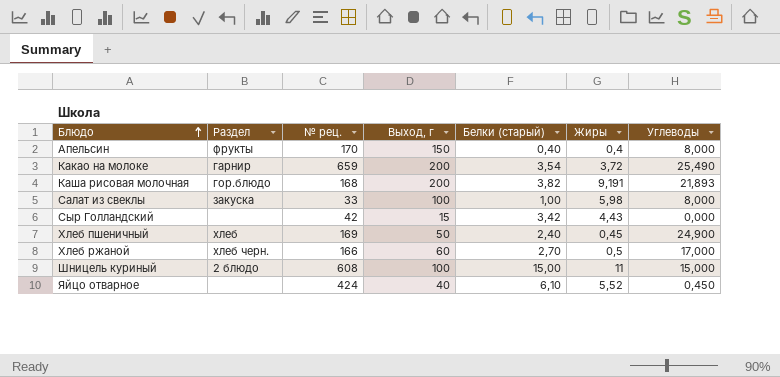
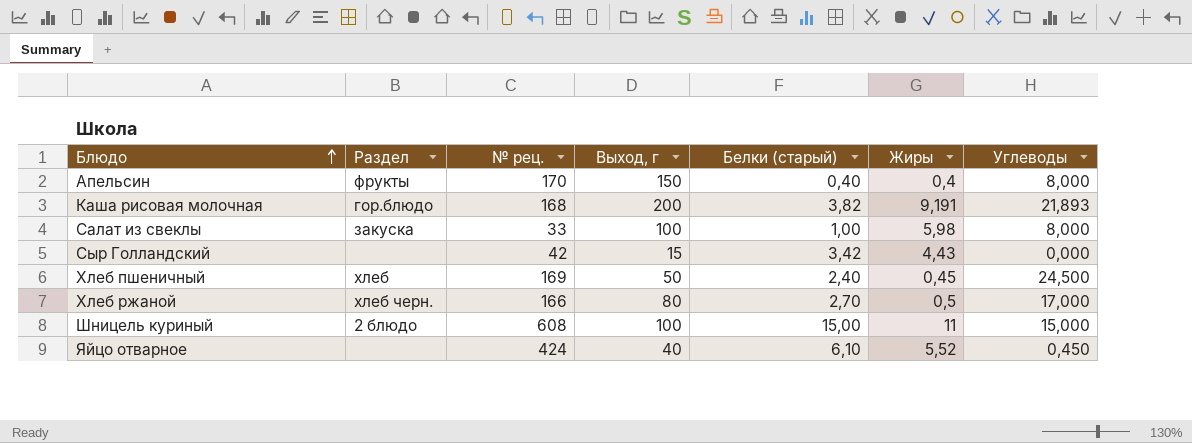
row Какао на молоке: гарнир | 659 | 200 | 3,54 | 3,72 | 25,490 -> none
Хлеб пшеничный | Углеводы: 24,900 -> 24,500
Хлеб ржаной | Выход, г: 60 -> 80

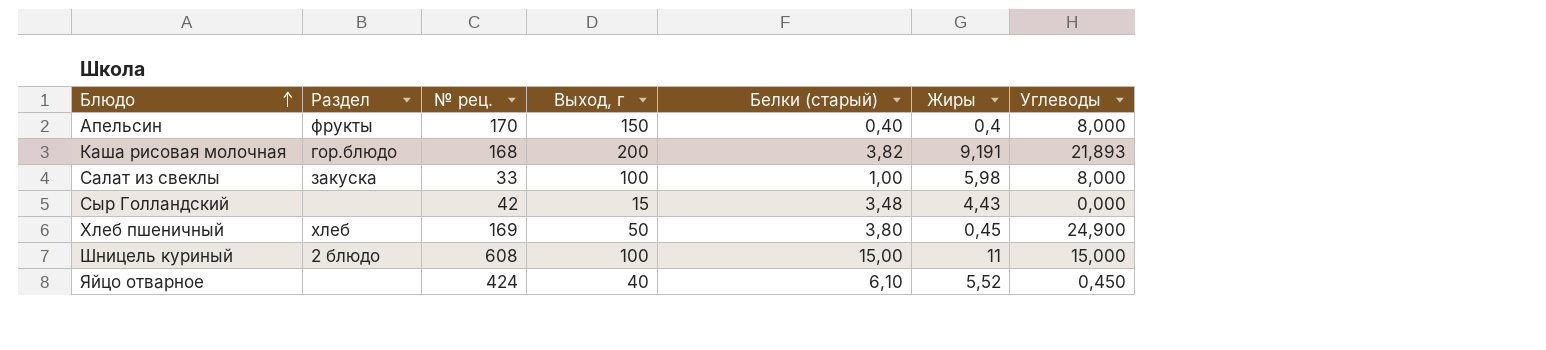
row Хлеб ржаной: хлеб черн. | 166 | 80 | 2,70 | 0,5 | 17,000 -> none
Сыр Голландский | Белки (старый): 3,42 -> 3,48
Хлеб пшеничный | Белки (старый): 2,40 -> 3,80
Хлеб пшеничный | Углеводы: 24,500 -> 24,900

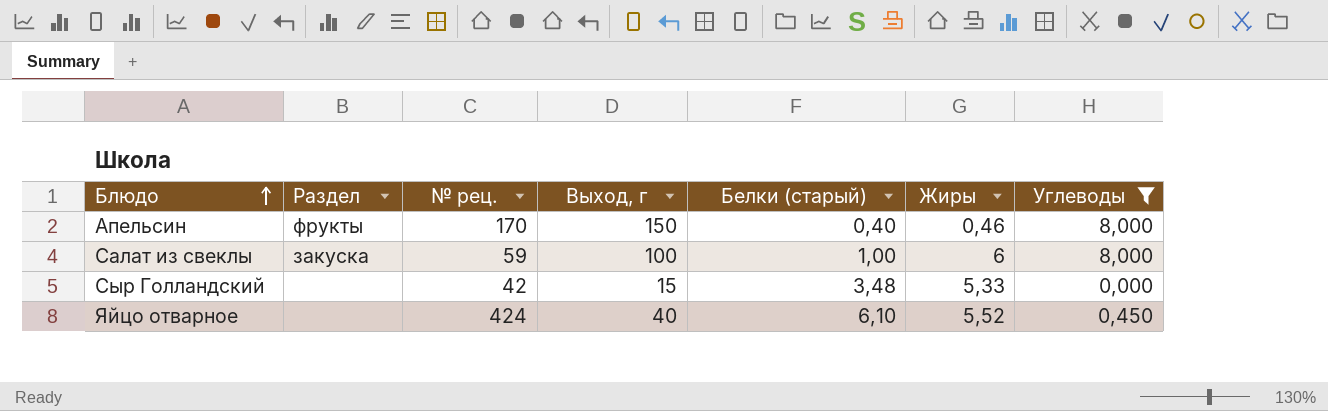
filter: none -> Углеводы <= 8,000
Апельсин | Жиры: 0,4 -> 0,46
Салат из свеклы | № рец.: 33 -> 59
Салат из свеклы | Жиры: 5,98 -> 6
Сыр Голландский | Жиры: 4,43 -> 5,33

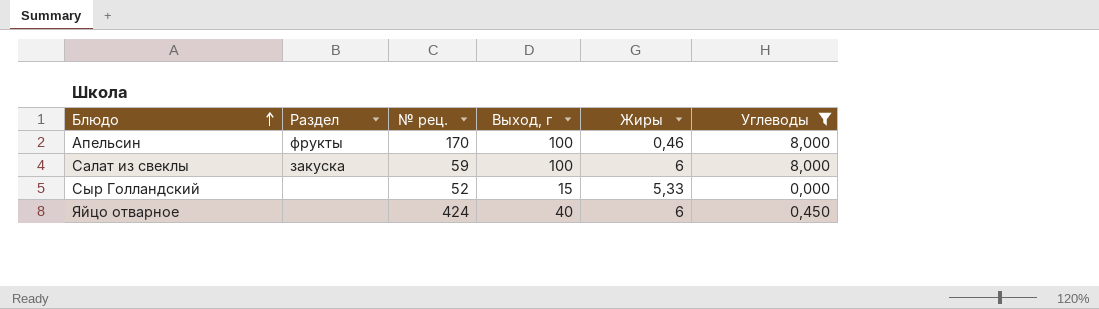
column Белки (старый) | position: 5 -> none
Апельсин | Выход, г: 150 -> 100
Сыр Голландский | № рец.: 42 -> 52
Яйцо отварное | Жиры: 5,52 -> 6

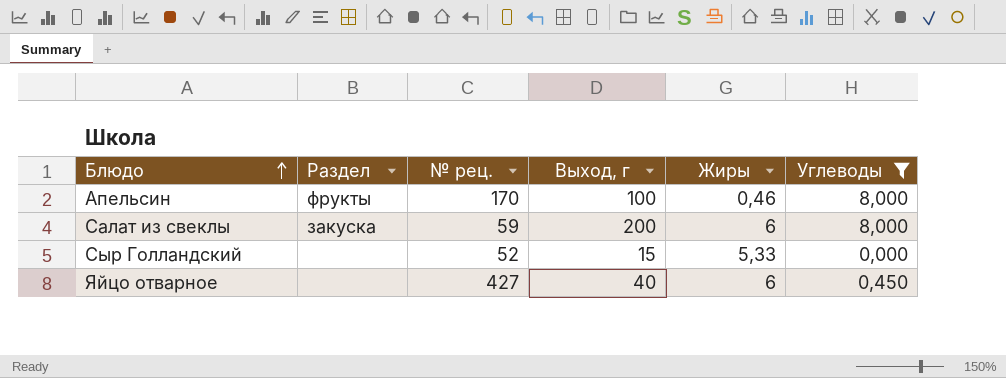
Салат из свеклы | Выход, г: 100 -> 200
Яйцо отварное | № рец.: 424 -> 427

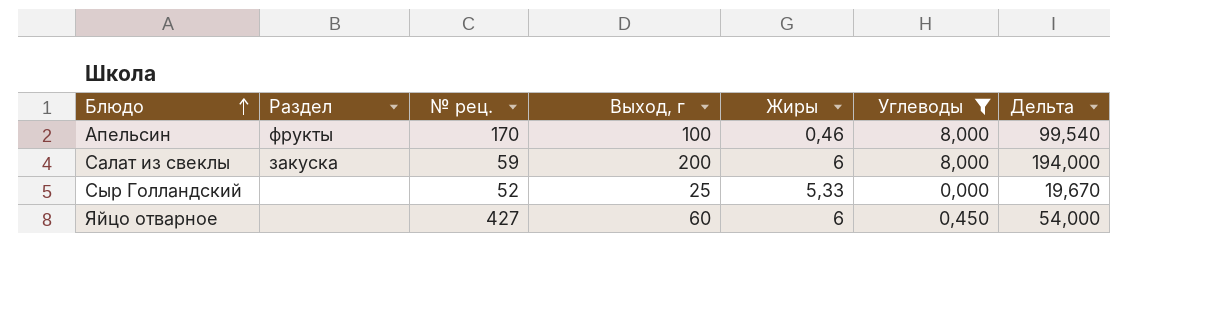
column Дельта | formula: none -> [Выход, г] - [Жиры]
Сыр Голландский | Выход, г: 15 -> 25
Яйцо отварное | Выход, г: 40 -> 60

